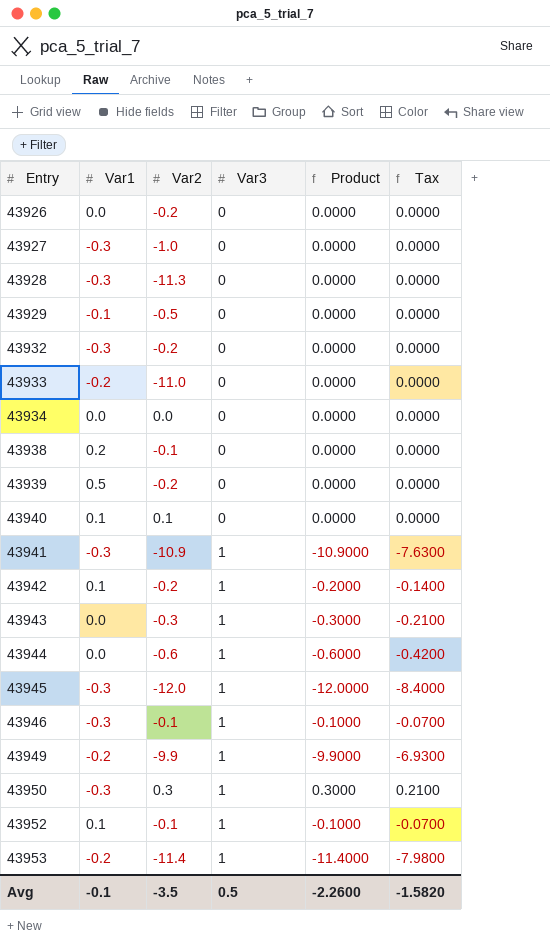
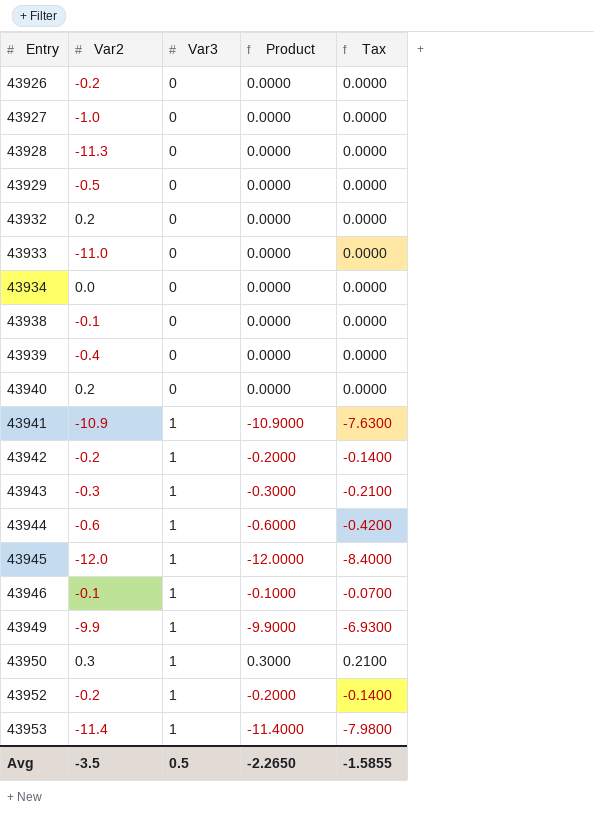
column Var1 | position: 2 -> none
43932 | Var2: -0.2 -> 0.2
43939 | Var2: -0.2 -> -0.4
43940 | Var2: 0.1 -> 0.2
43952 | Var2: -0.1 -> -0.2
43952 | Product: -0.1000 -> -0.2000
43952 | Tax: -0.0700 -> -0.1400
Avg | Product: -2.2600 -> -2.2650
Avg | Tax: -1.5820 -> -1.5855

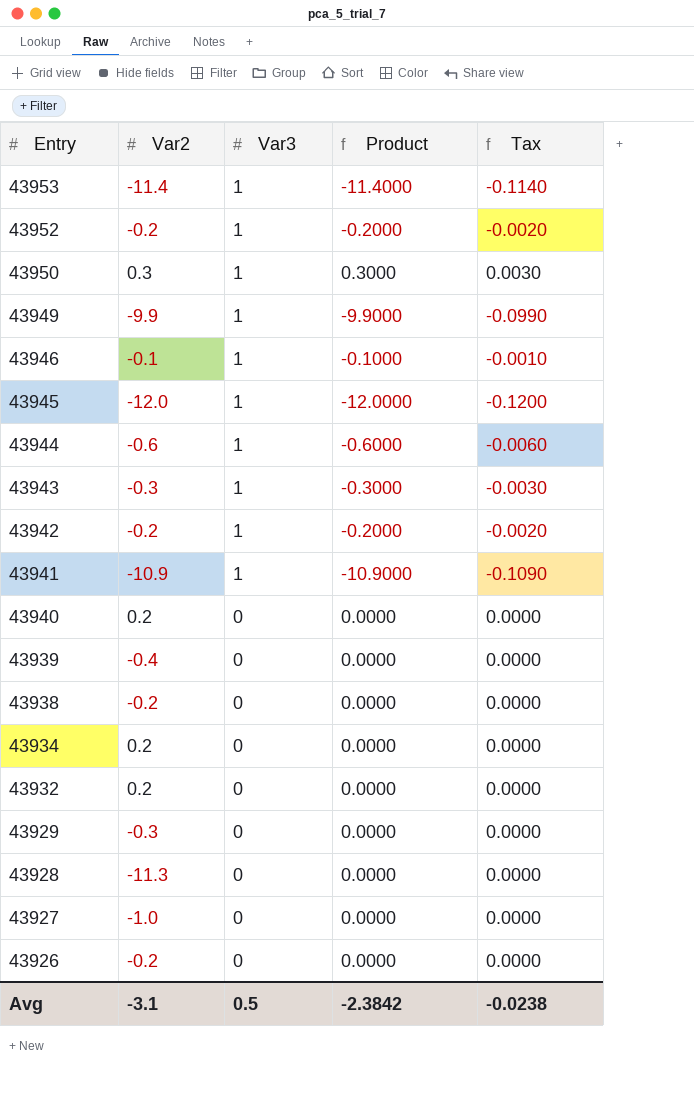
row order: Entry ascending -> Entry descending
column Tax | formula: [Product] * 0.7 -> [Product] * 0.01
row 43933: -11.0 | 0 | 0.0000 | 0.0000 -> none
43938 | Var2: -0.1 -> -0.2
43934 | Var2: 0.0 -> 0.2
43929 | Var2: -0.5 -> -0.3
Avg | Var2: -3.5 -> -3.1
Avg | Product: -2.2650 -> -2.3842
Avg | Tax: -1.5855 -> -0.0238

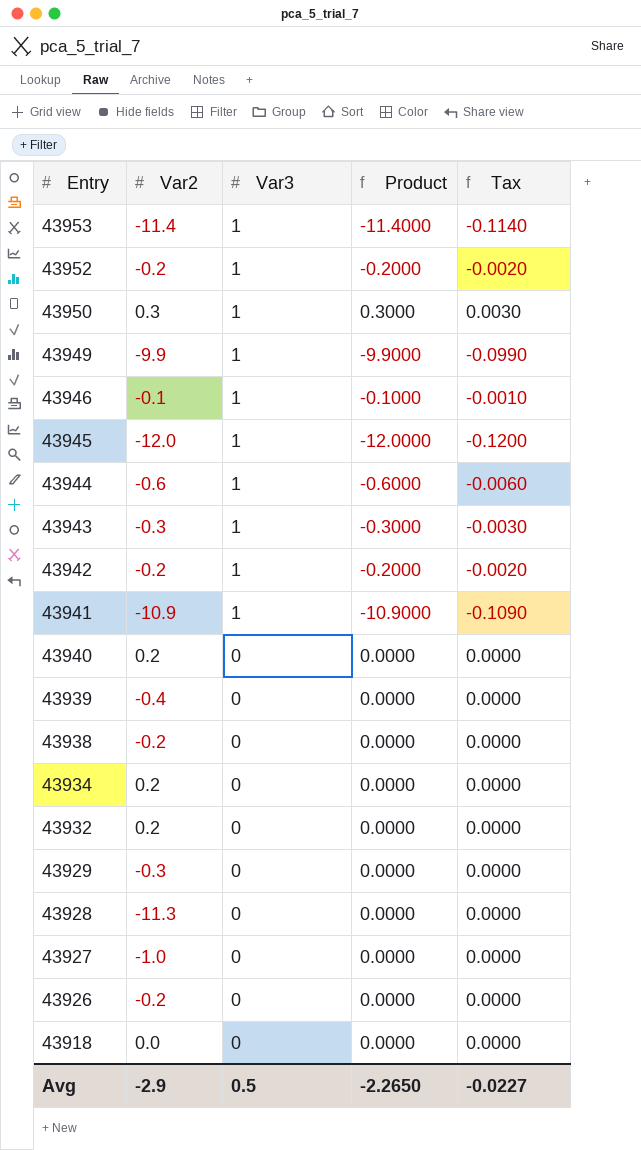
row 43918: none -> 0.0 | 0 | 0.0000 | 0.0000
Avg | Var2: -3.1 -> -2.9
Avg | Product: -2.3842 -> -2.2650
Avg | Tax: -0.0238 -> -0.0227

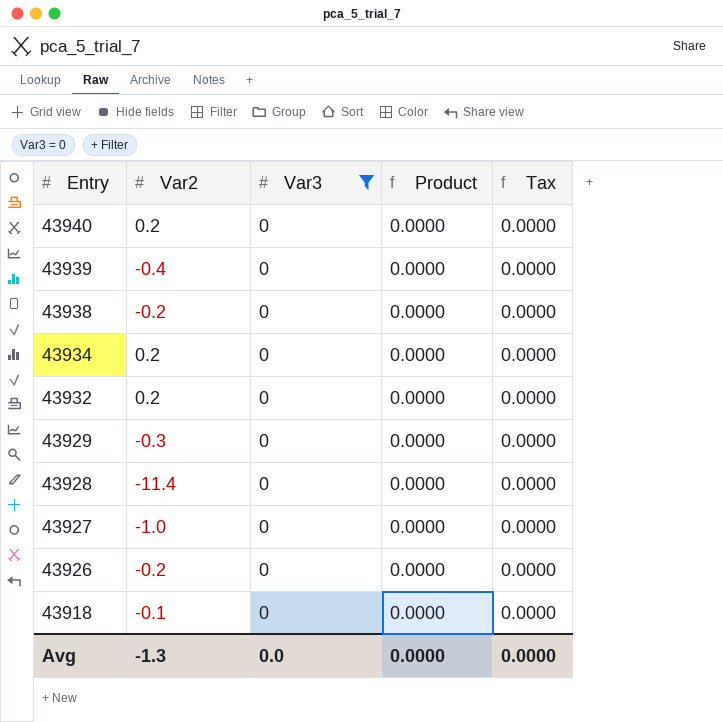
filter: none -> Var3 = 0
43928 | Var2: -11.3 -> -11.4
43918 | Var2: 0.0 -> -0.1
Avg | Var2: -2.9 -> -1.3
Avg | Var3: 0.5 -> 0.0
Avg | Product: -2.2650 -> 0.0000
Avg | Tax: -0.0227 -> 0.0000

